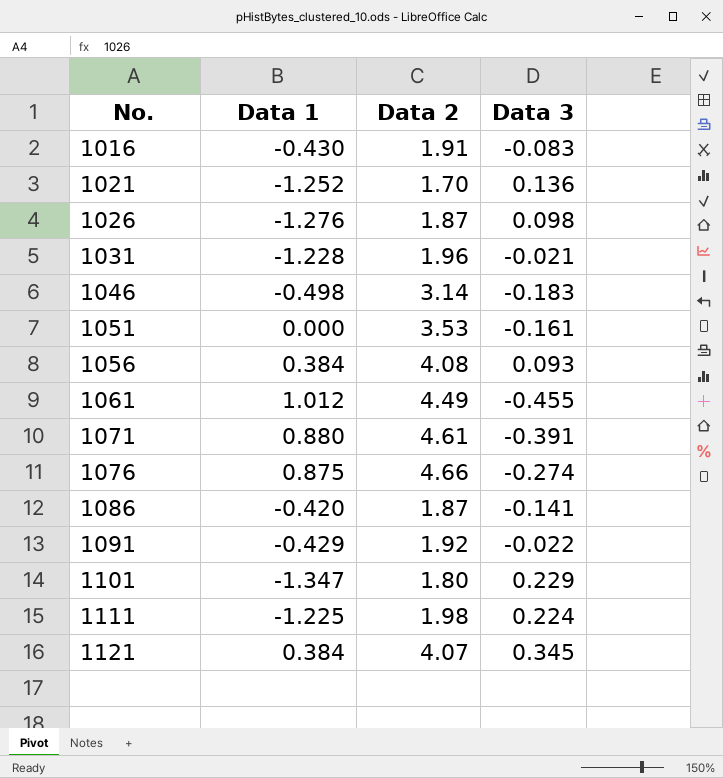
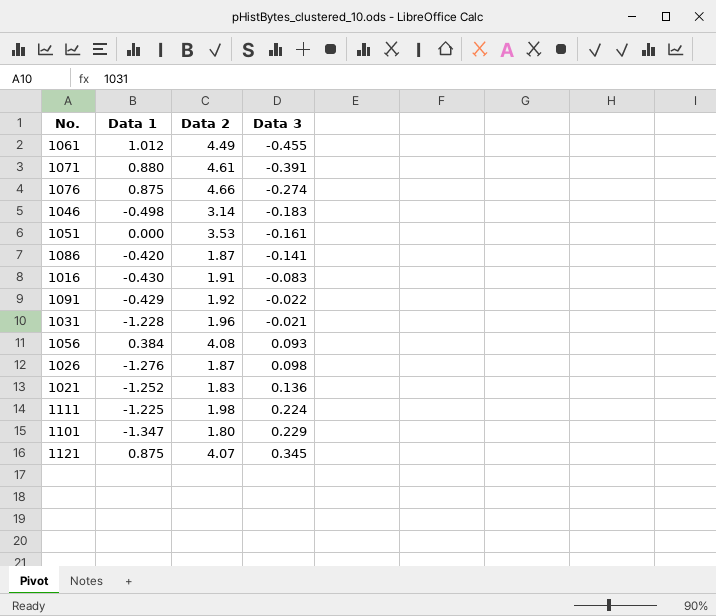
row order: No. ascending -> Data 3 ascending
1021 | Data 2: 1.70 -> 1.83
1121 | Data 1: 0.384 -> 0.875

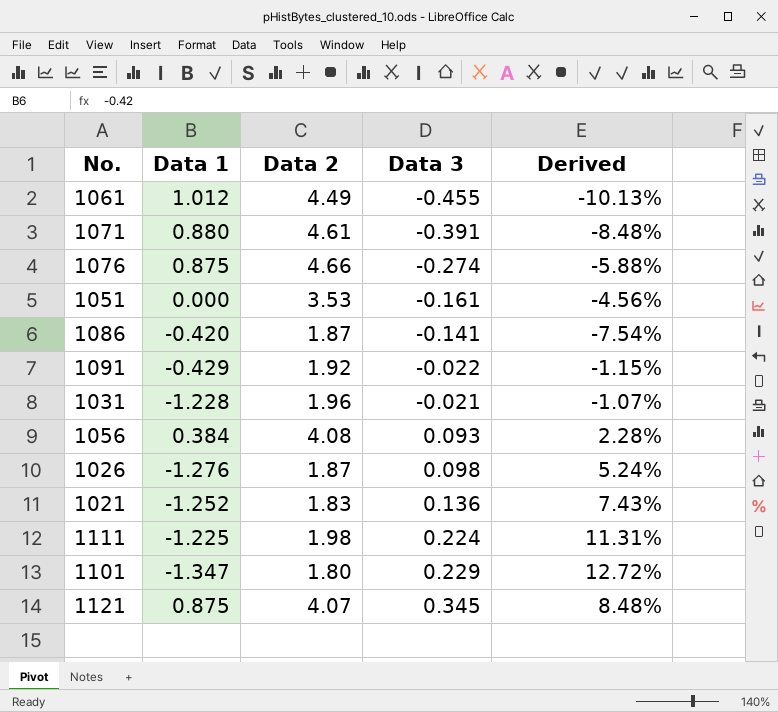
column Derived | formula: none -> [Data 3] / [Data 2]
row 1046: -0.498 | 3.14 | -0.183 -> none
row 1016: -0.430 | 1.91 | -0.083 -> none

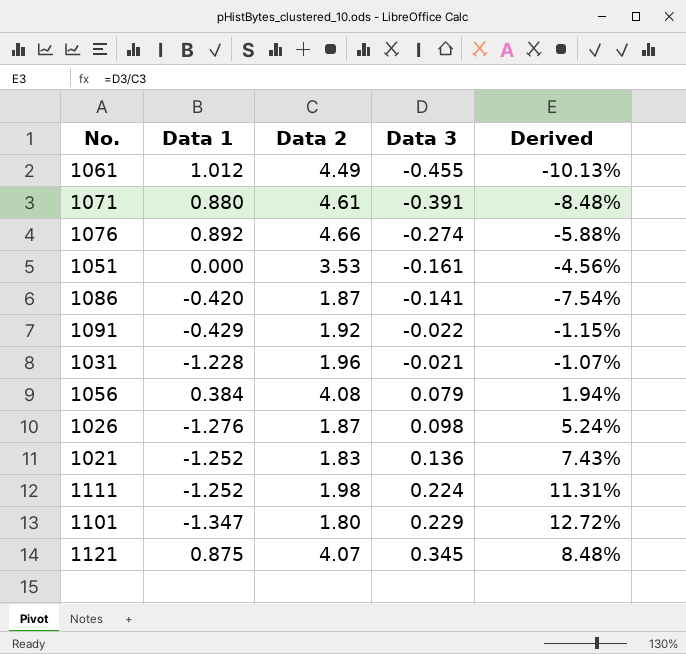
1076 | Data 1: 0.875 -> 0.892
1056 | Data 3: 0.093 -> 0.079
1056 | Derived: 2.28% -> 1.94%
1111 | Data 1: -1.225 -> -1.252

